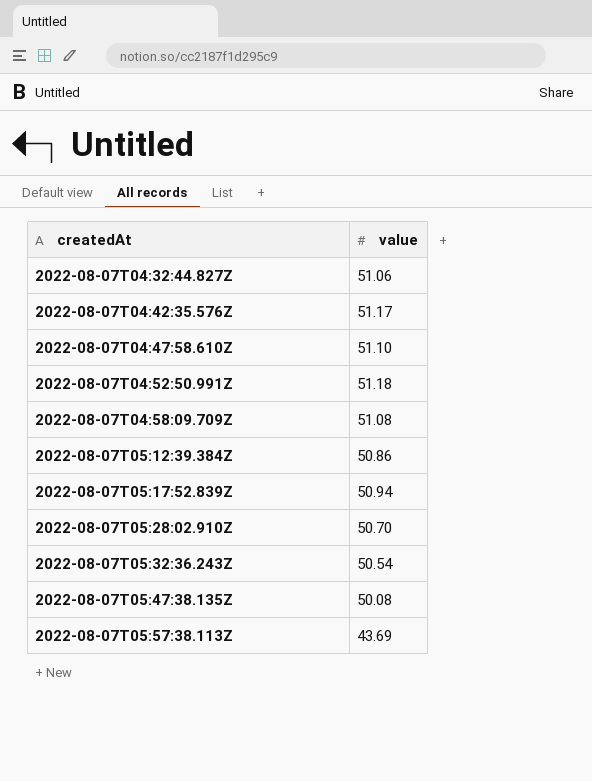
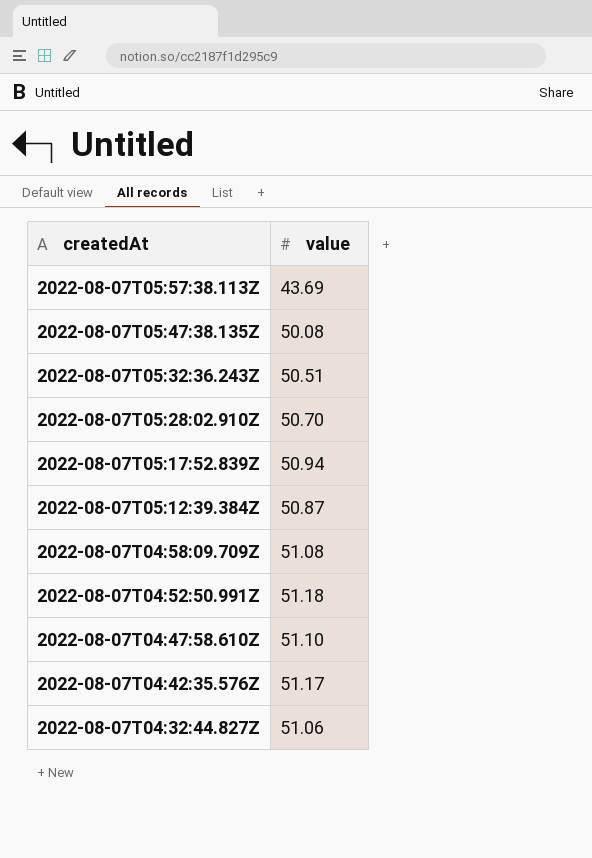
row order: createdAt ascending -> createdAt descending
2022-08-07T05:32:36.243Z | value: 50.54 -> 50.51
2022-08-07T05:12:39.384Z | value: 50.86 -> 50.87

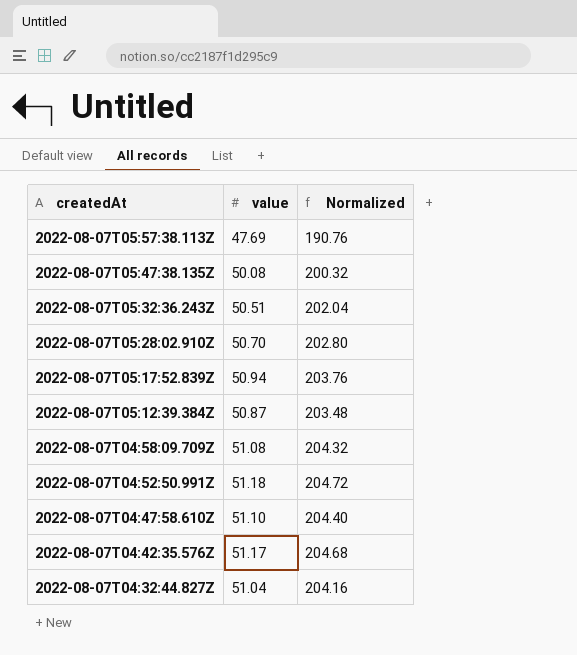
column Normalized | formula: none -> [value] * 4
2022-08-07T05:57:38.113Z | value: 43.69 -> 47.69
2022-08-07T04:32:44.827Z | value: 51.06 -> 51.04

